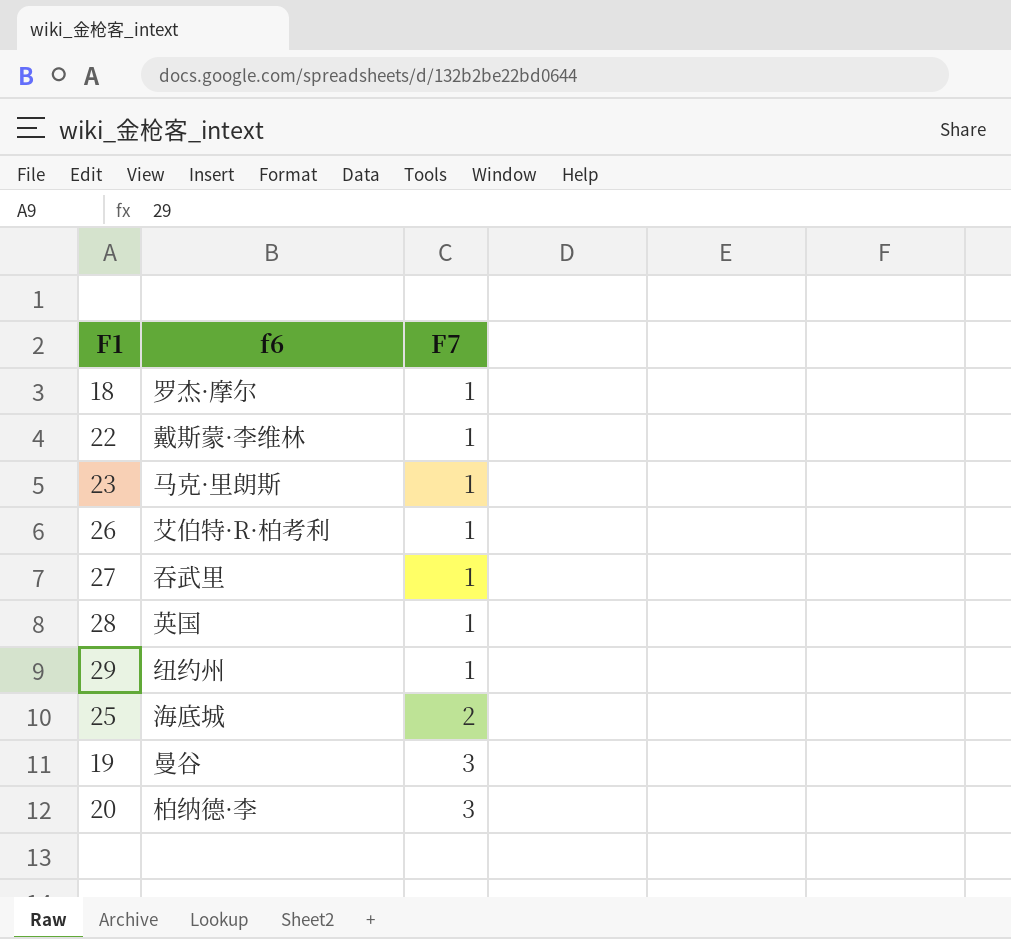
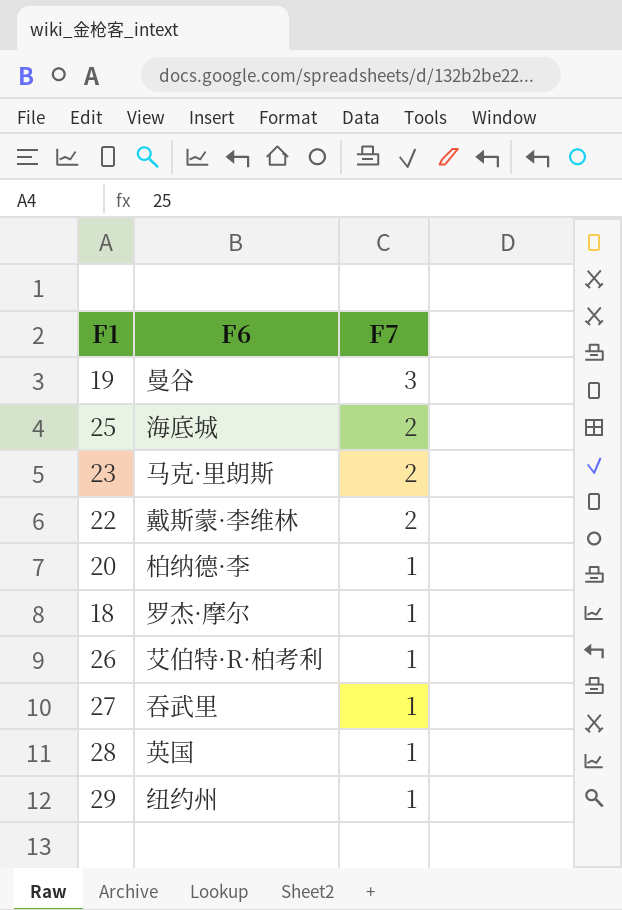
row order: F7 ascending -> F7 descending
column name: f6 -> F6
23 | F7: 1 -> 2
22 | F7: 1 -> 2
20 | F7: 3 -> 1

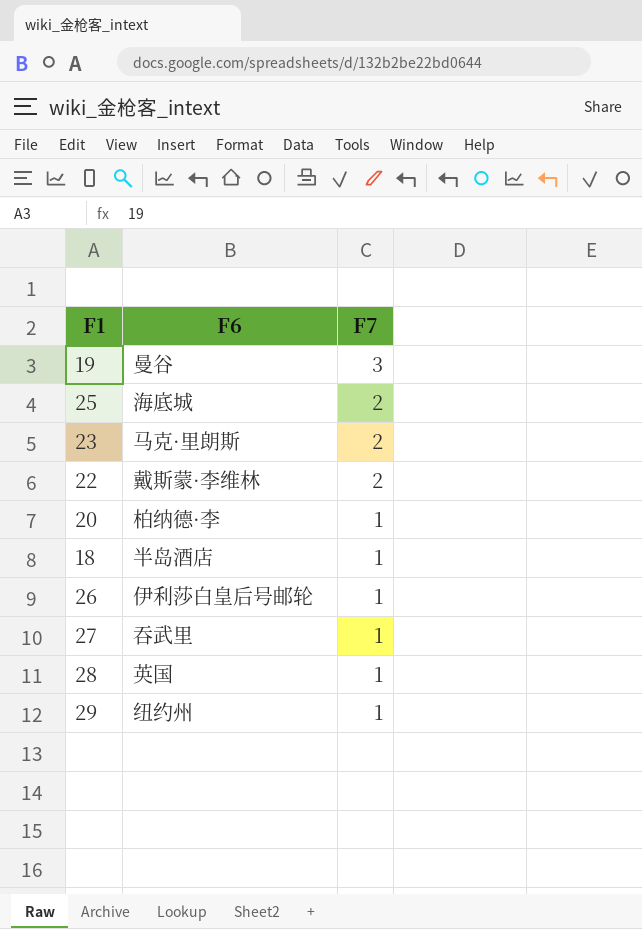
18 | F6: 罗杰·摩尔 -> 半岛酒店
26 | F6: 艾伯特·R·柏考利 -> 伊利莎白皇后号邮轮

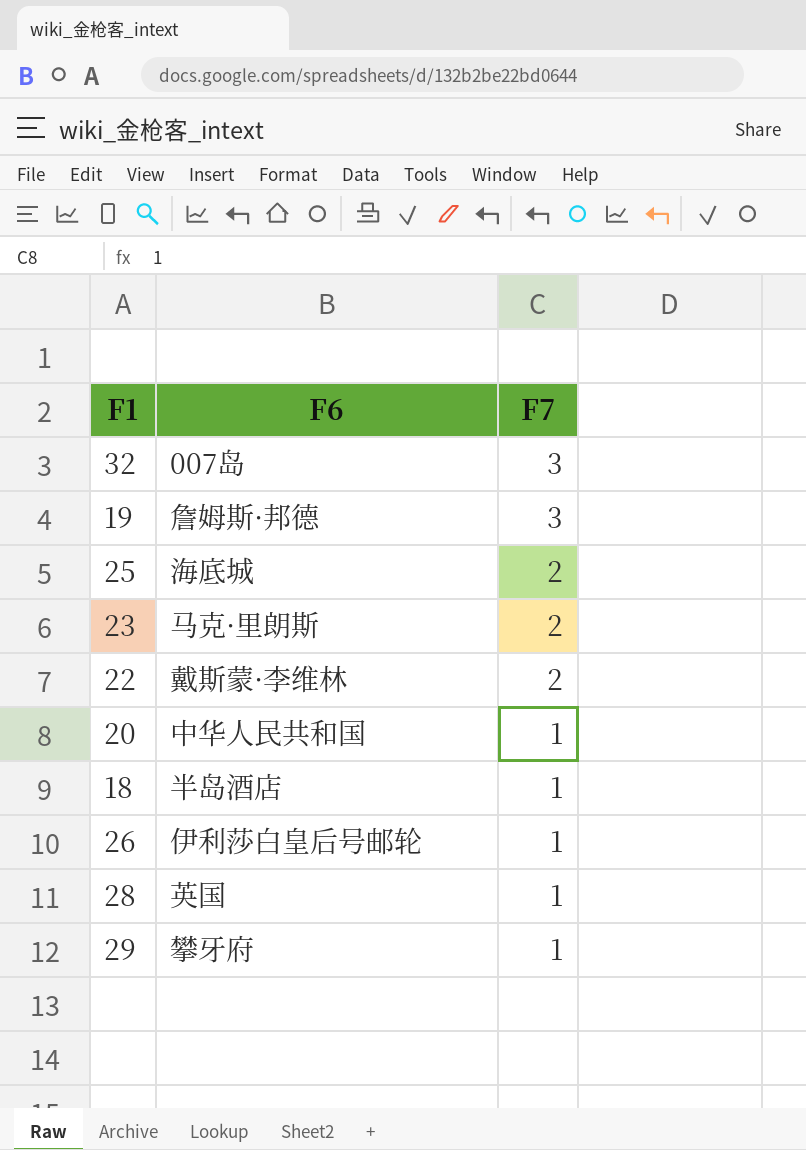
row 27: 吞武里 | 1 -> none
row 32: none -> 007岛 | 3
19 | F6: 曼谷 -> 詹姆斯·邦德
20 | F6: 柏纳德·李 -> 中华人民共和国
29 | F6: 纽约州 -> 攀牙府

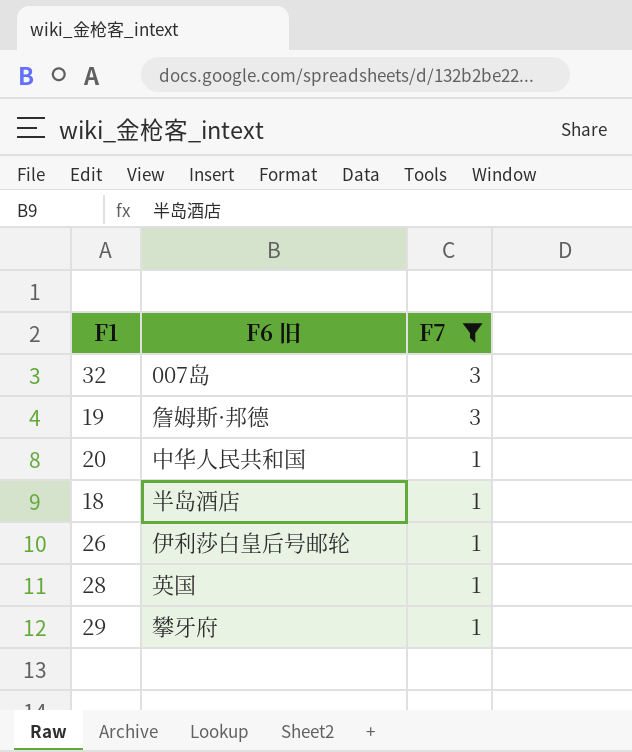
filter: none -> F7 != 2
column name: F6 -> F6 旧

